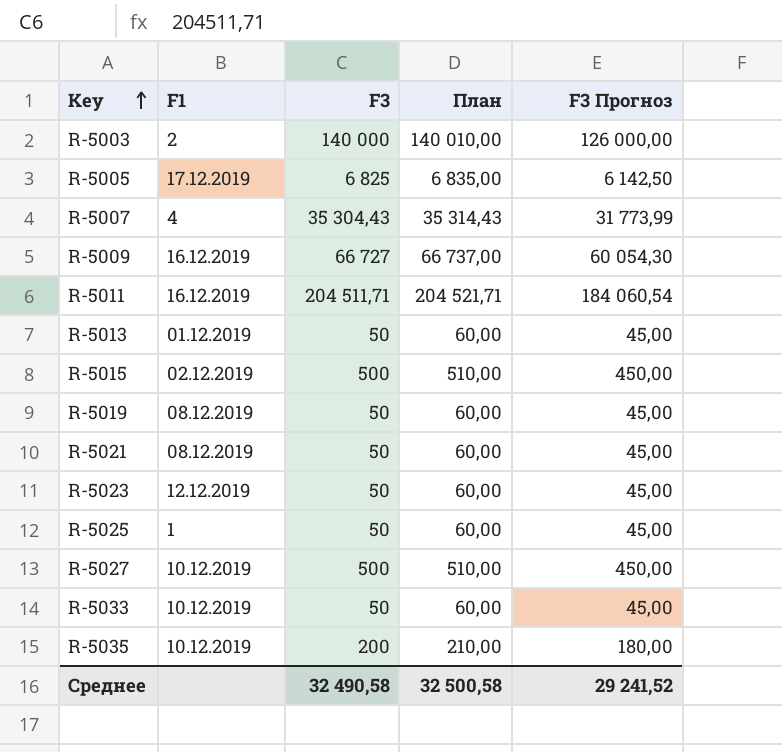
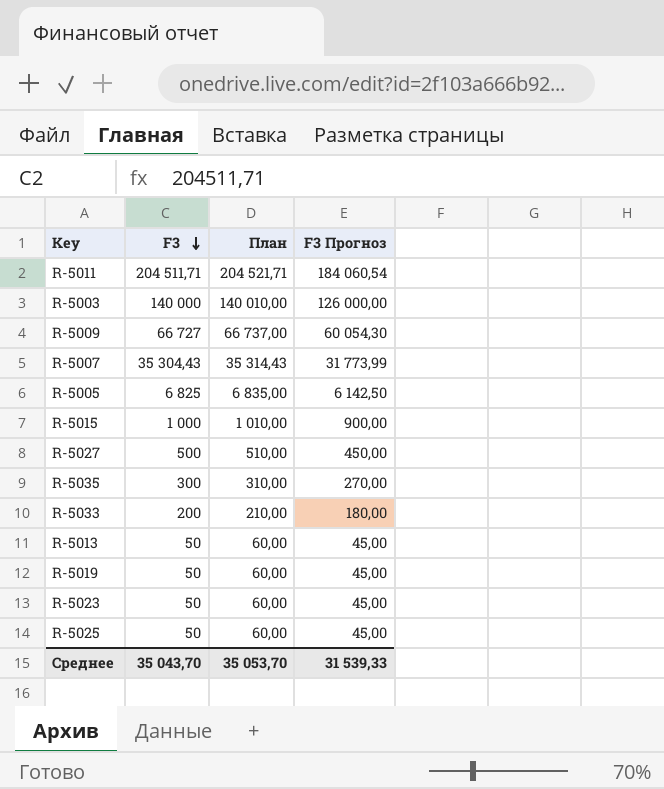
row order: Key ascending -> F3 descending
column F1 | position: 2 -> none
row R-5021: 08.12.2019 | 50 | 60,00 | 45,00 -> none
R-5015 | F3: 500 -> 1 000
R-5015 | План: 510,00 -> 1 010,00
R-5015 | F3 Прогноз: 450,00 -> 900,00
R-5035 | F3: 200 -> 300
R-5035 | План: 210,00 -> 310,00
R-5035 | F3 Прогноз: 180,00 -> 270,00
R-5033 | F3: 50 -> 200
R-5033 | План: 60,00 -> 210,00
R-5033 | F3 Прогноз: 45,00 -> 180,00
Среднее | F3: 32 490,58 -> 35 043,70
Среднее | План: 32 500,58 -> 35 053,70
Среднее | F3 Прогноз: 29 241,52 -> 31 539,33

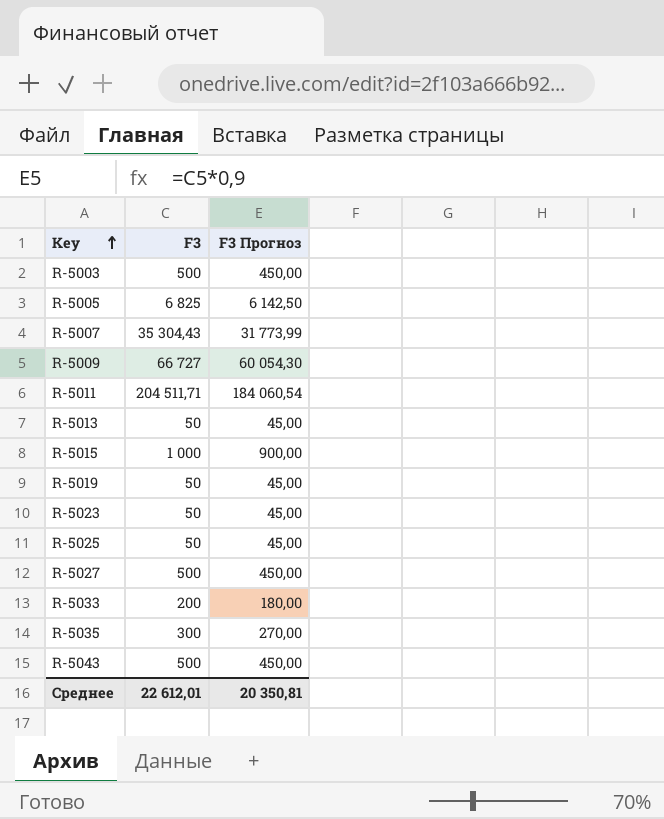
row order: F3 descending -> Key ascending
column План | formula: [F3] + 10 -> none
R-5003 | F3: 140 000 -> 500
R-5003 | F3 Прогноз: 126 000,00 -> 450,00
row R-5043: none -> 500 | 450,00
Среднее | F3: 35 043,70 -> 22 612,01
Среднее | F3 Прогноз: 31 539,33 -> 20 350,81

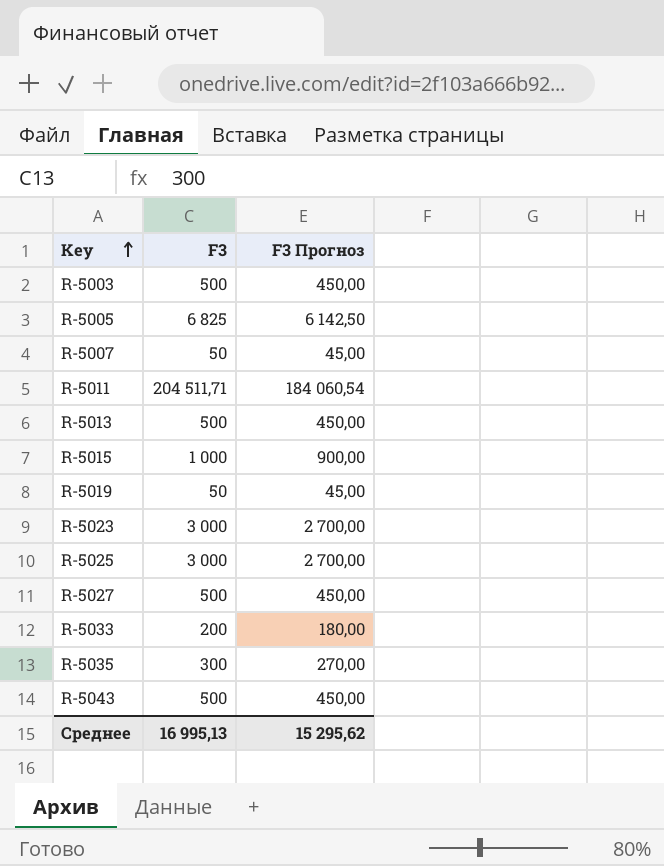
row R-5009: 66 727 | 60 054,30 -> none
R-5007 | F3: 35 304,43 -> 50
R-5007 | F3 Прогноз: 31 773,99 -> 45,00
R-5013 | F3: 50 -> 500
R-5013 | F3 Прогноз: 45,00 -> 450,00
R-5023 | F3: 50 -> 3 000
R-5023 | F3 Прогноз: 45,00 -> 2 700,00
R-5025 | F3: 50 -> 3 000
R-5025 | F3 Прогноз: 45,00 -> 2 700,00
Среднее | F3: 22 612,01 -> 16 995,13
Среднее | F3 Прогноз: 20 350,81 -> 15 295,62

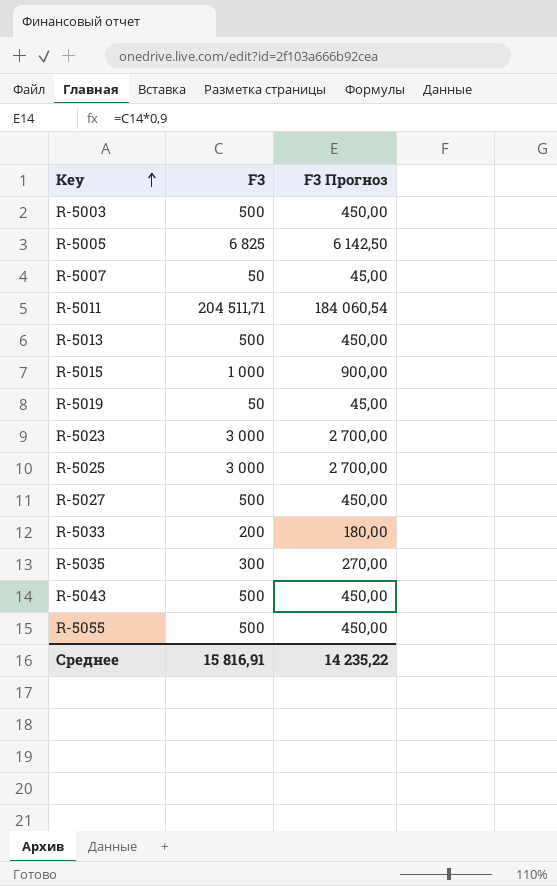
row R-5055: none -> 500 | 450,00
Среднее | F3: 16 995,13 -> 15 816,91
Среднее | F3 Прогноз: 15 295,62 -> 14 235,22

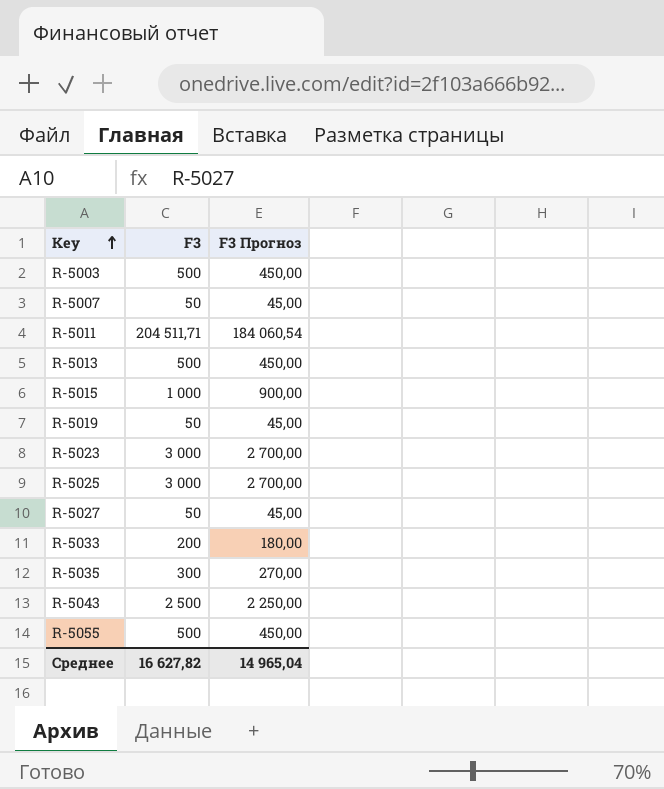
row R-5005: 6 825 | 6 142,50 -> none
R-5027 | F3: 500 -> 50
R-5027 | F3 Прогноз: 450,00 -> 45,00
R-5043 | F3: 500 -> 2 500
R-5043 | F3 Прогноз: 450,00 -> 2 250,00
Среднее | F3: 15 816,91 -> 16 627,82
Среднее | F3 Прогноз: 14 235,22 -> 14 965,04

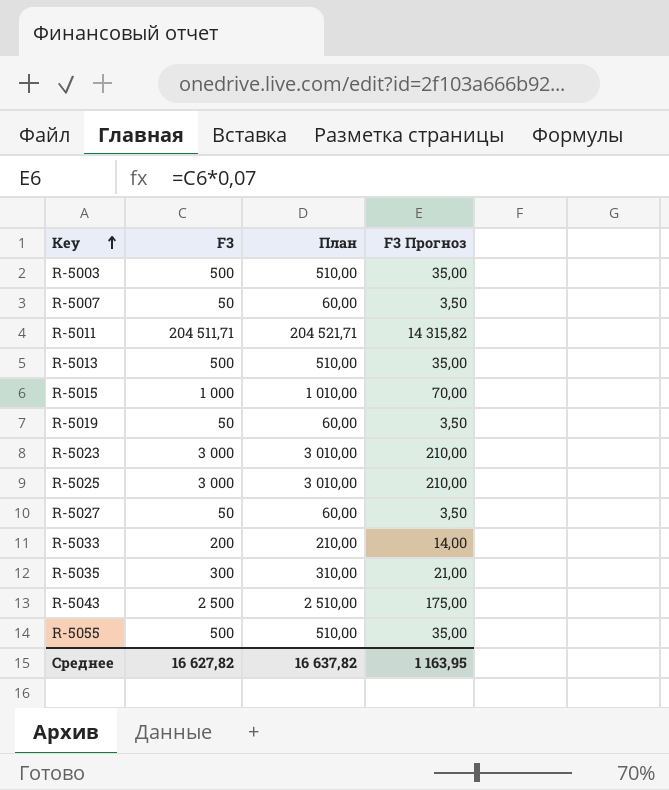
column План | formula: none -> [F3] + 10
column F3 Прогноз | formula: [F3] * 0,9 -> [F3] * 0,07
Среднее | F3 Прогноз: 14 965,04 -> 1 163,95

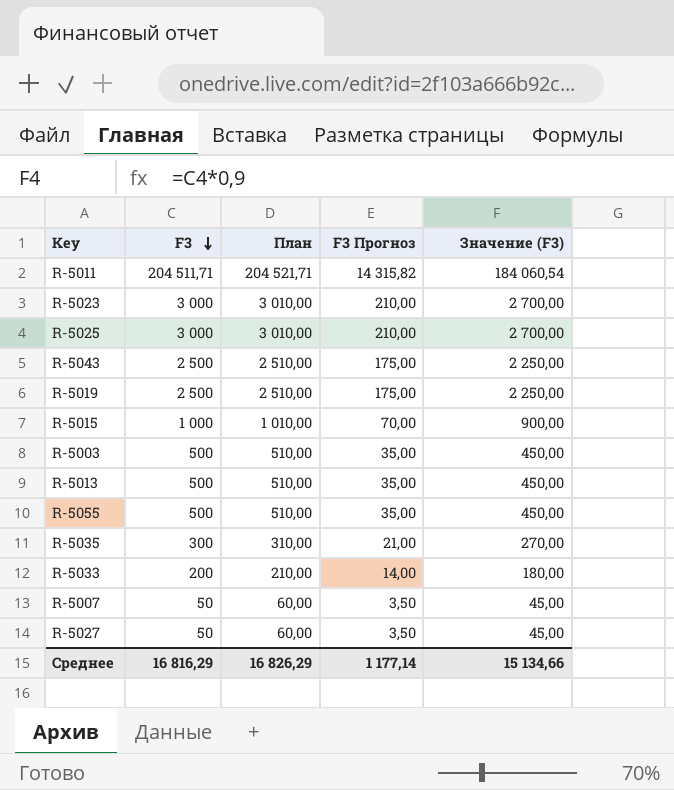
row order: Key ascending -> F3 descending
column Значение (F3) | formula: none -> [F3] * 0,9
R-5019 | F3: 50 -> 2 500
R-5019 | План: 60,00 -> 2 510,00
R-5019 | F3 Прогноз: 3,50 -> 175,00
Среднее | F3: 16 627,82 -> 16 816,29
Среднее | План: 16 637,82 -> 16 826,29
Среднее | F3 Прогноз: 1 163,95 -> 1 177,14

